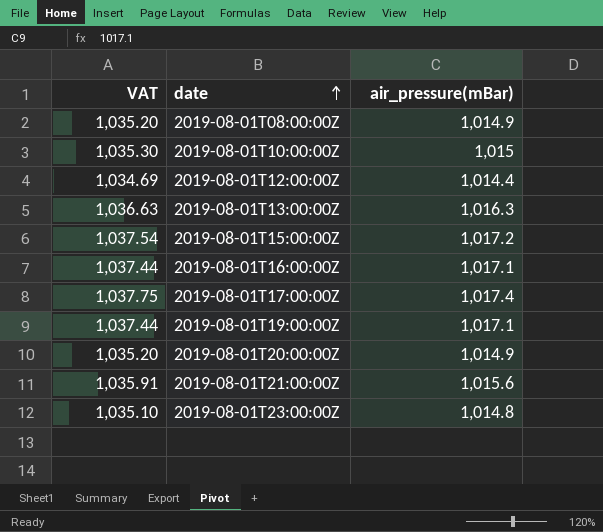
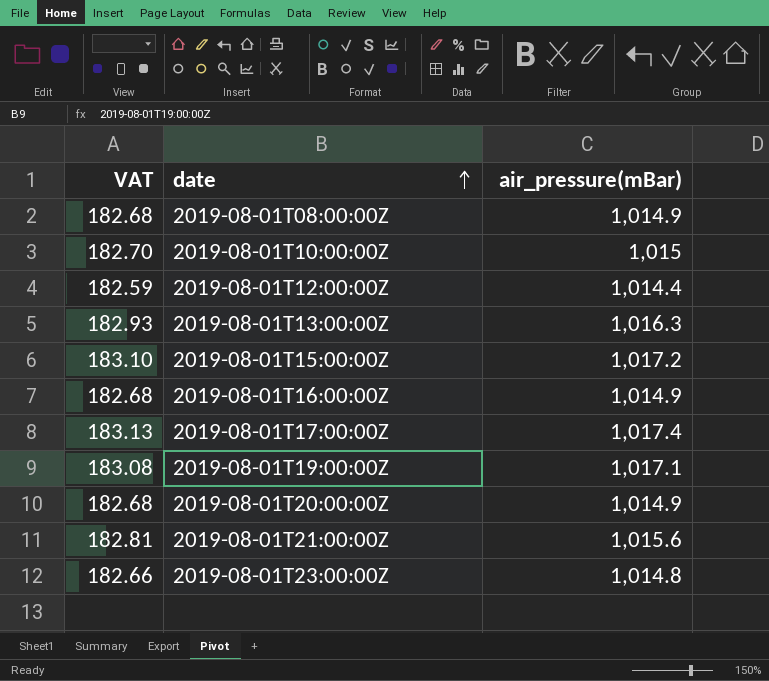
column VAT | formula: [air_pressure(mBar)] * 1.02 -> [air_pressure(mBar)] * 0.18
2019-08-01T16:00:00Z | air_pressure(mBar): 1,017.1 -> 1,014.9

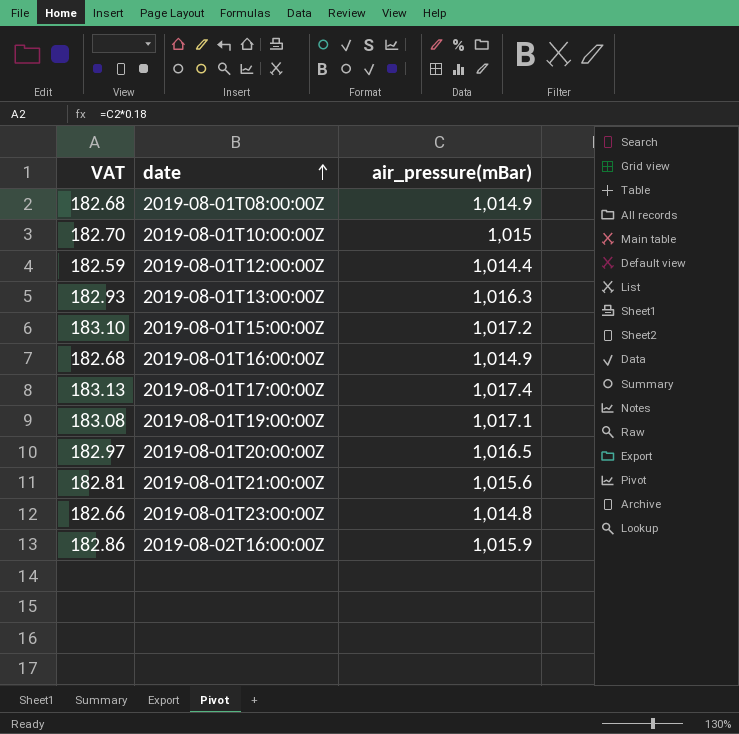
2019-08-01T20:00:00Z | VAT: 182.68 -> 182.97
2019-08-01T20:00:00Z | air_pressure(mBar): 1,014.9 -> 1,016.5
row 2019-08-02T16:00:00Z: none -> 182.86 | 1,015.9

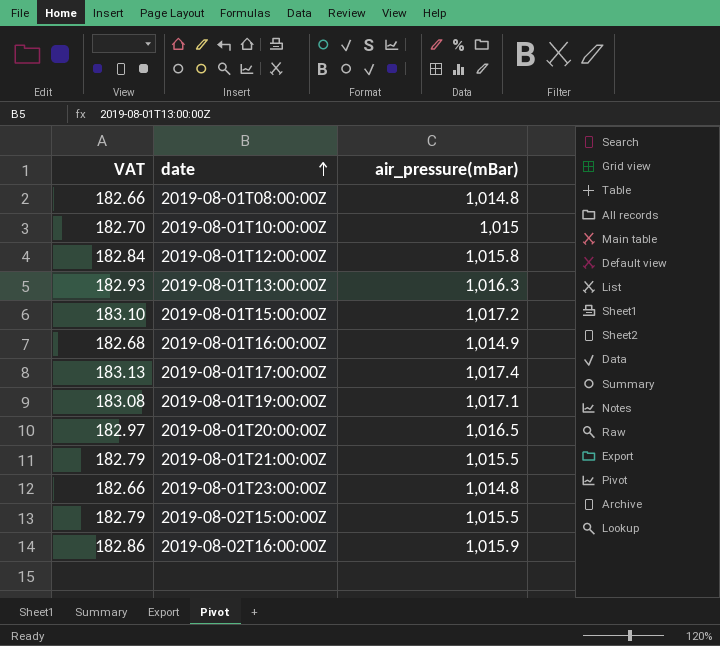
2019-08-01T08:00:00Z | VAT: 182.68 -> 182.66
2019-08-01T08:00:00Z | air_pressure(mBar): 1,014.9 -> 1,014.8
2019-08-01T12:00:00Z | VAT: 182.59 -> 182.84
2019-08-01T12:00:00Z | air_pressure(mBar): 1,014.4 -> 1,015.8
2019-08-01T21:00:00Z | VAT: 182.81 -> 182.79
2019-08-01T21:00:00Z | air_pressure(mBar): 1,015.6 -> 1,015.5
row 2019-08-02T15:00:00Z: none -> 182.79 | 1,015.5

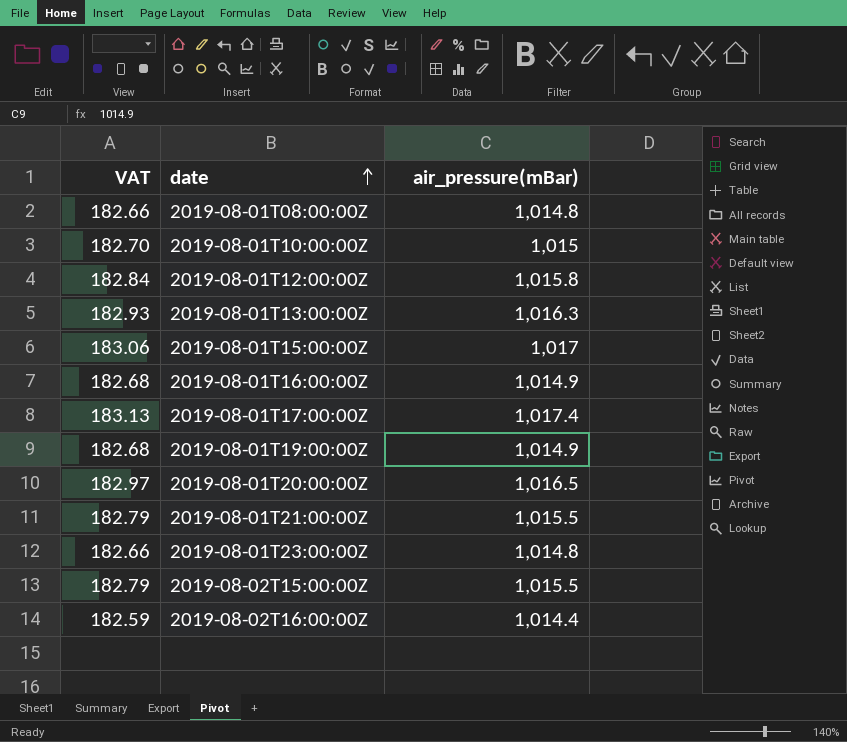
2019-08-01T15:00:00Z | VAT: 183.10 -> 183.06
2019-08-01T15:00:00Z | air_pressure(mBar): 1,017.2 -> 1,017
2019-08-01T19:00:00Z | VAT: 183.08 -> 182.68
2019-08-01T19:00:00Z | air_pressure(mBar): 1,017.1 -> 1,014.9
2019-08-02T16:00:00Z | VAT: 182.86 -> 182.59
2019-08-02T16:00:00Z | air_pressure(mBar): 1,015.9 -> 1,014.4

